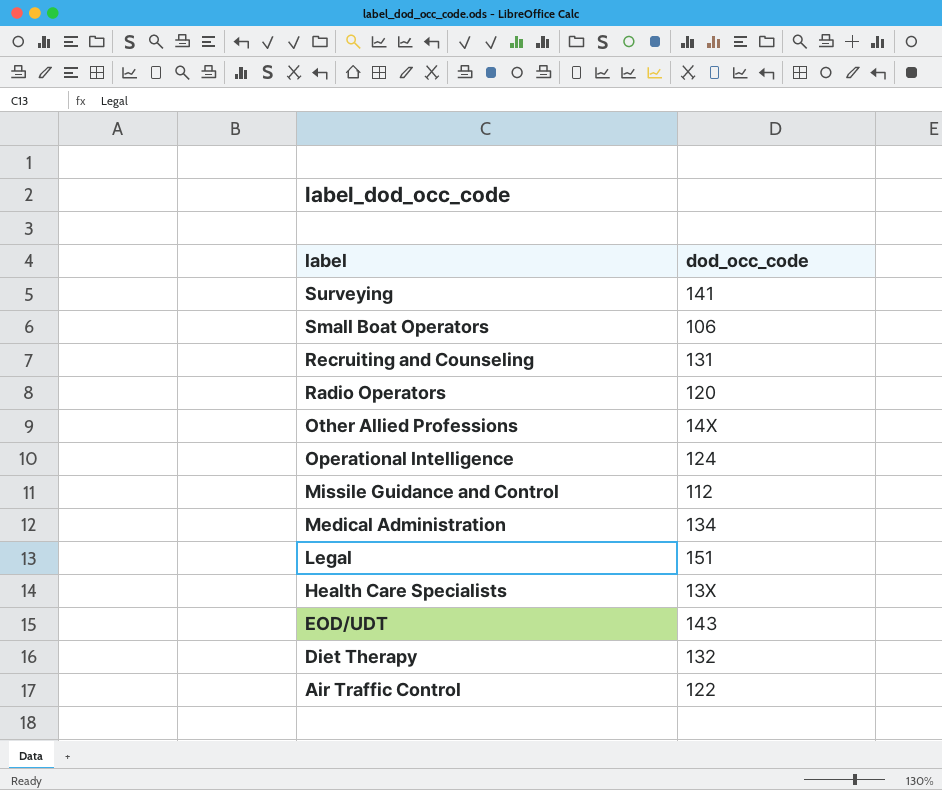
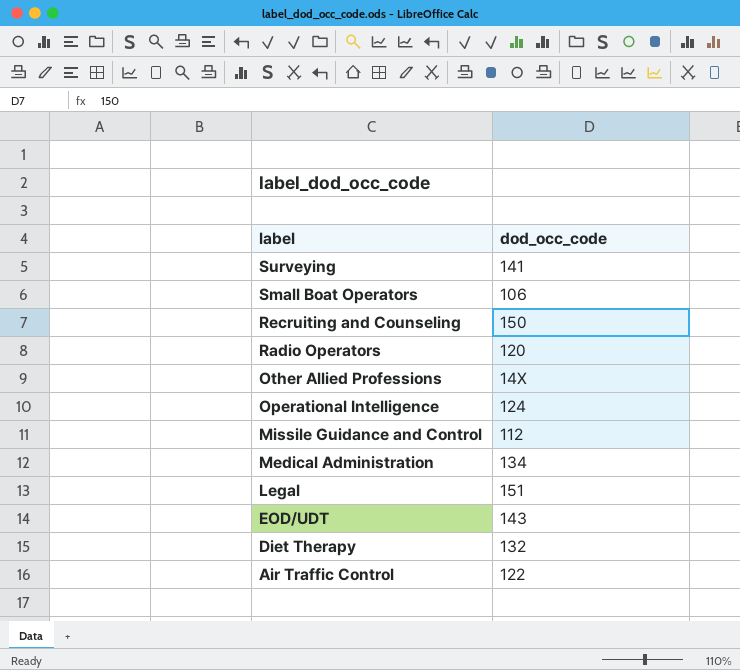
row Health Care Specialists: 13X -> none
Recruiting and Counseling | dod_occ_code: 131 -> 150

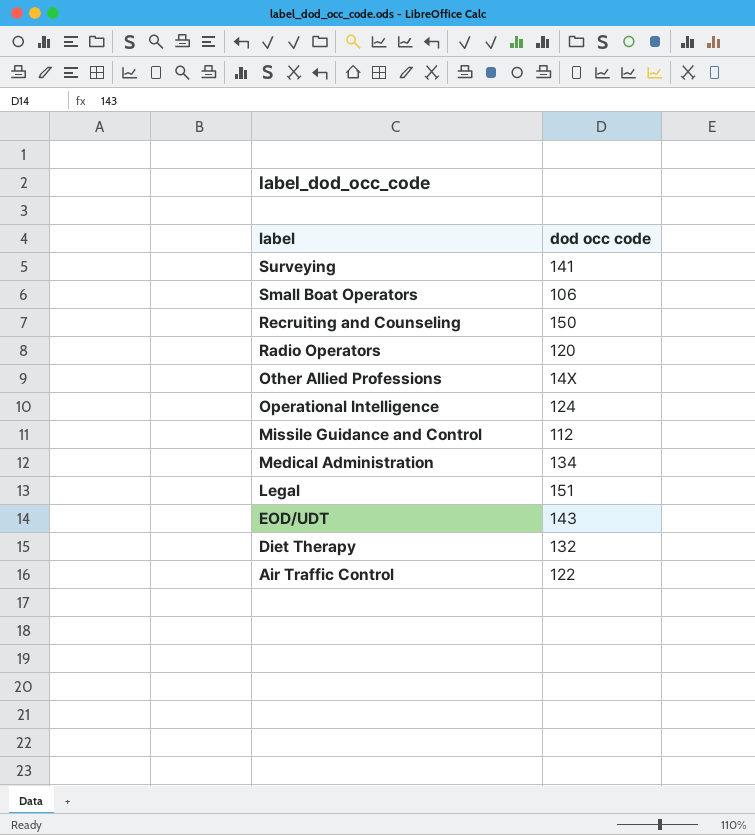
column name: dod_occ_code -> dod occ code

